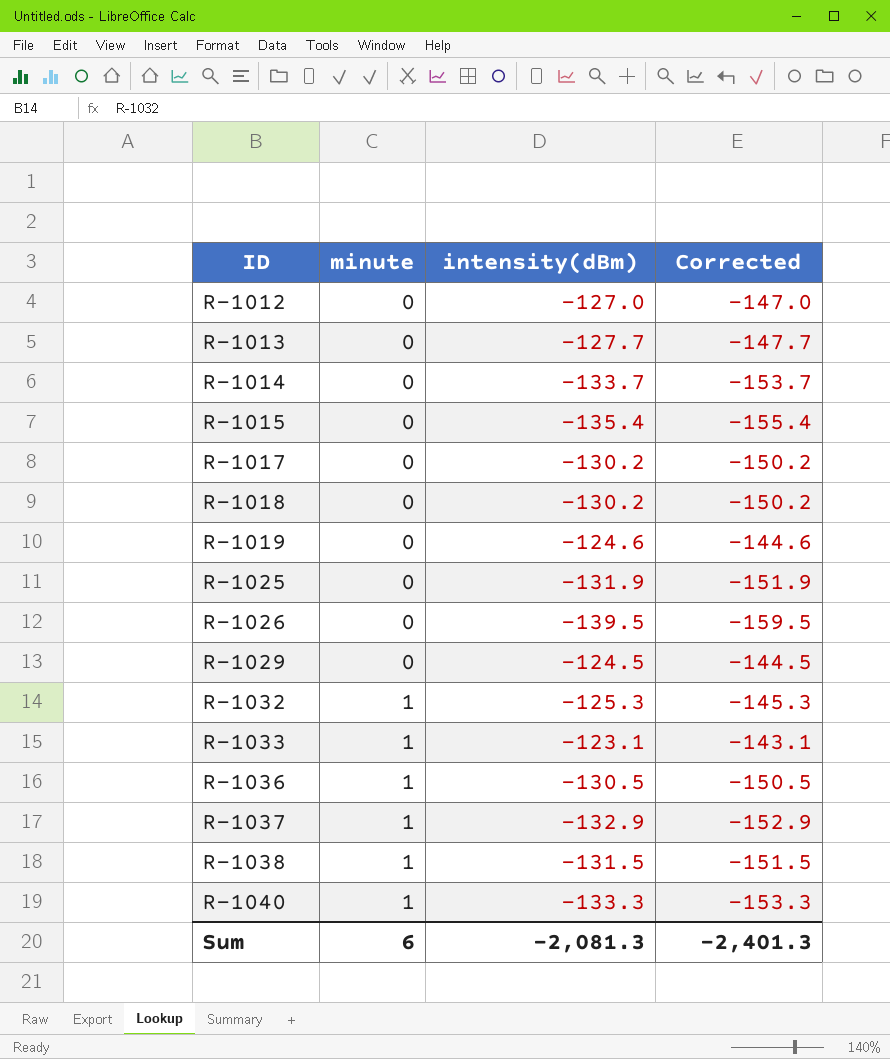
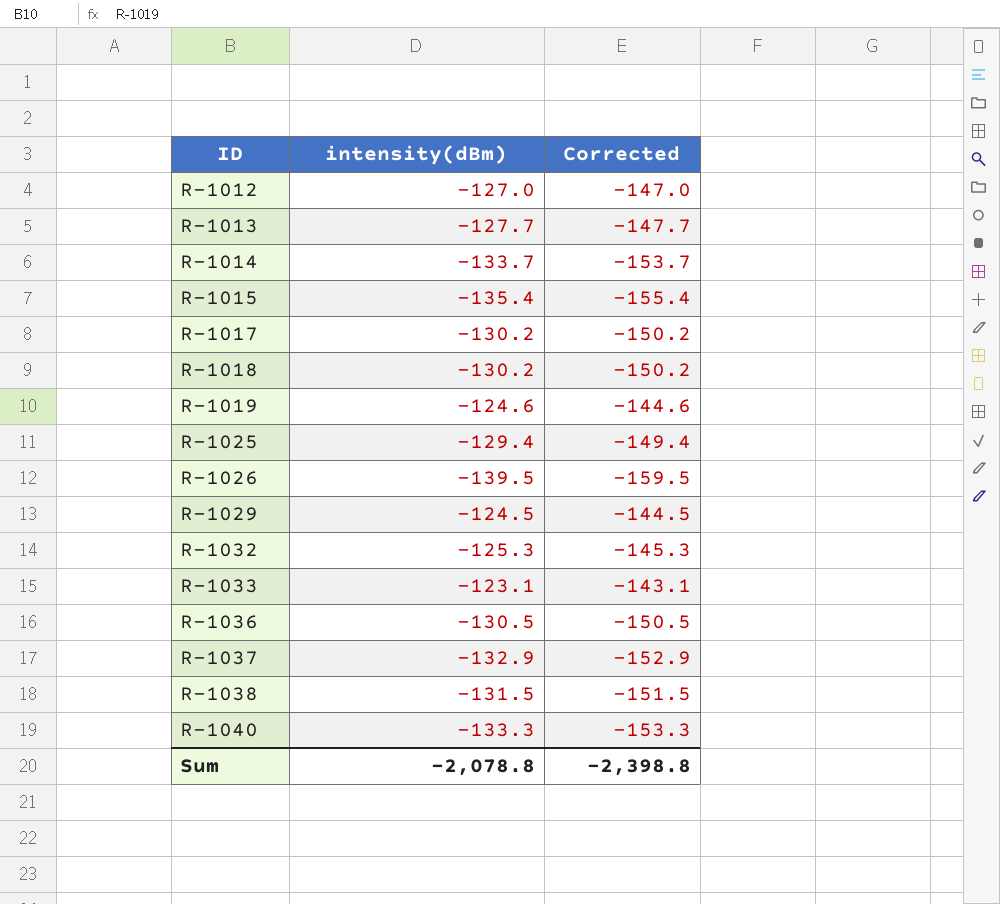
column minute | position: 2 -> none
R-1025 | intensity(dBm): -131.9 -> -129.4
R-1025 | Corrected: -151.9 -> -149.4
Sum | intensity(dBm): -2,081.3 -> -2,078.8
Sum | Corrected: -2,401.3 -> -2,398.8

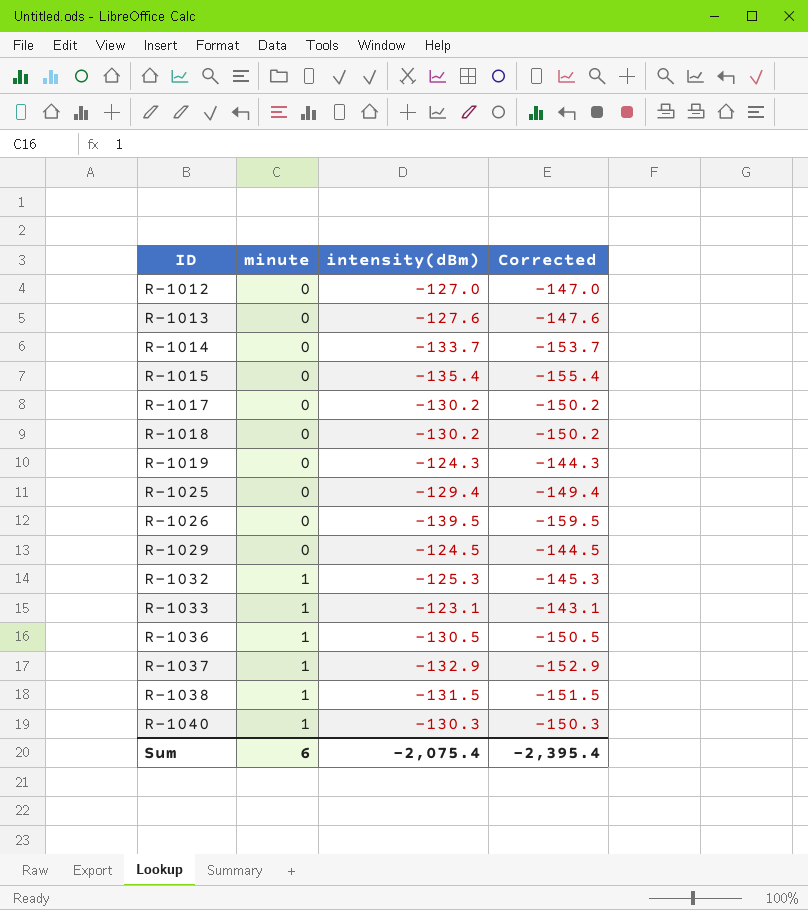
column minute | position: none -> 2
R-1013 | intensity(dBm): -127.7 -> -127.6
R-1013 | Corrected: -147.7 -> -147.6
R-1019 | intensity(dBm): -124.6 -> -124.3
R-1019 | Corrected: -144.6 -> -144.3
R-1040 | intensity(dBm): -133.3 -> -130.3
R-1040 | Corrected: -153.3 -> -150.3
Sum | intensity(dBm): -2,078.8 -> -2,075.4
Sum | Corrected: -2,398.8 -> -2,395.4

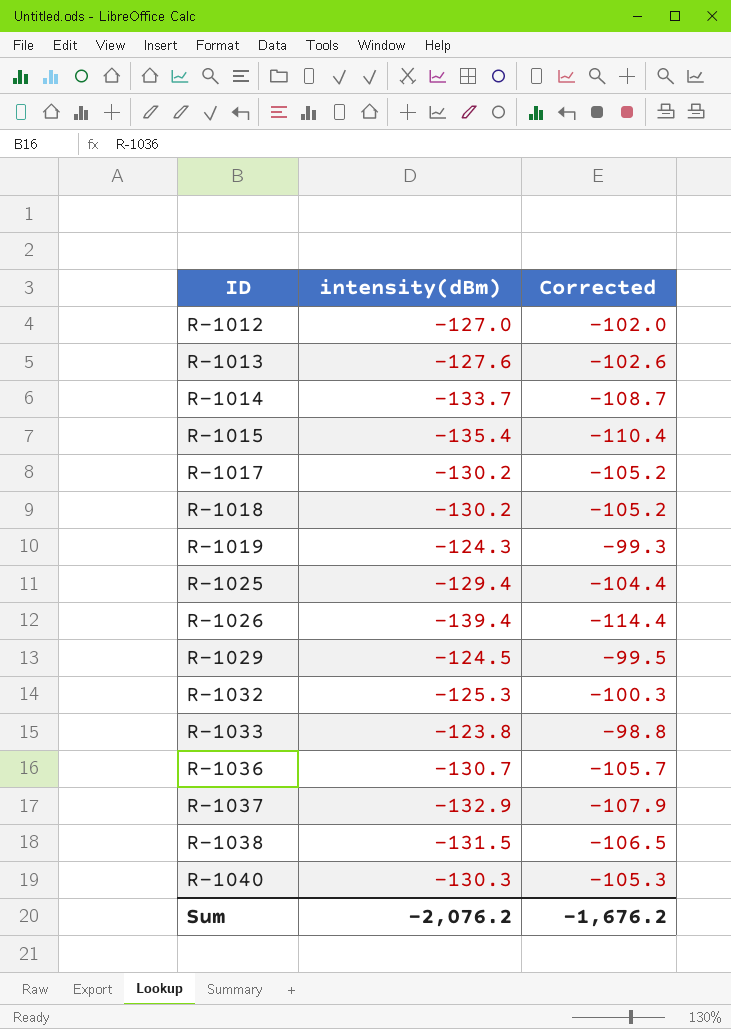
column minute | position: 2 -> none
column Corrected | formula: [intensity(dBm)] - 20 -> [intensity(dBm)] + 25
R-1026 | intensity(dBm): -139.5 -> -139.4
R-1033 | intensity(dBm): -123.1 -> -123.8
R-1036 | intensity(dBm): -130.5 -> -130.7
Sum | intensity(dBm): -2,075.4 -> -2,076.2
Sum | Corrected: -2,395.4 -> -1,676.2

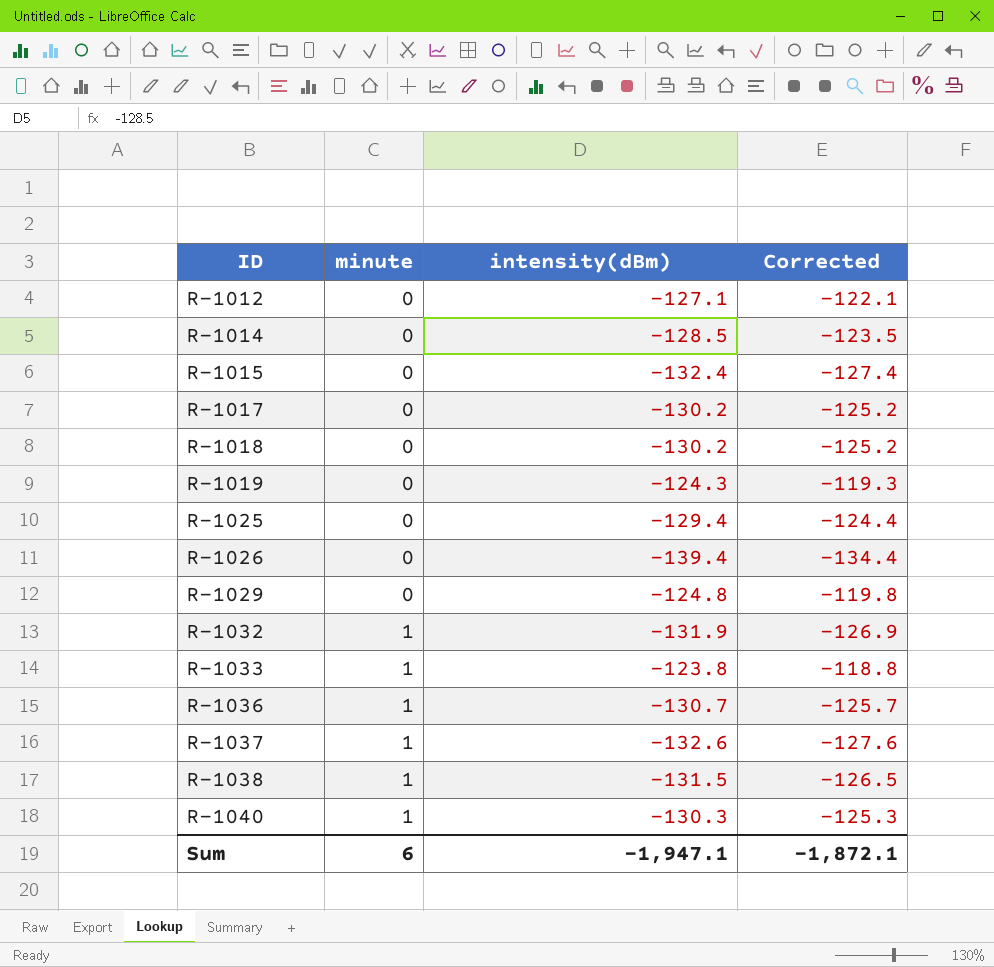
column minute | position: none -> 2
column Corrected | formula: [intensity(dBm)] + 25 -> [intensity(dBm)] + 5
row R-1013: -127.6 | -102.6 -> none
R-1012 | intensity(dBm): -127.0 -> -127.1
R-1014 | intensity(dBm): -133.7 -> -128.5
R-1015 | intensity(dBm): -135.4 -> -132.4
R-1029 | intensity(dBm): -124.5 -> -124.8
R-1032 | intensity(dBm): -125.3 -> -131.9
R-1037 | intensity(dBm): -132.9 -> -132.6
Sum | intensity(dBm): -2,076.2 -> -1,947.1
Sum | Corrected: -1,676.2 -> -1,872.1

